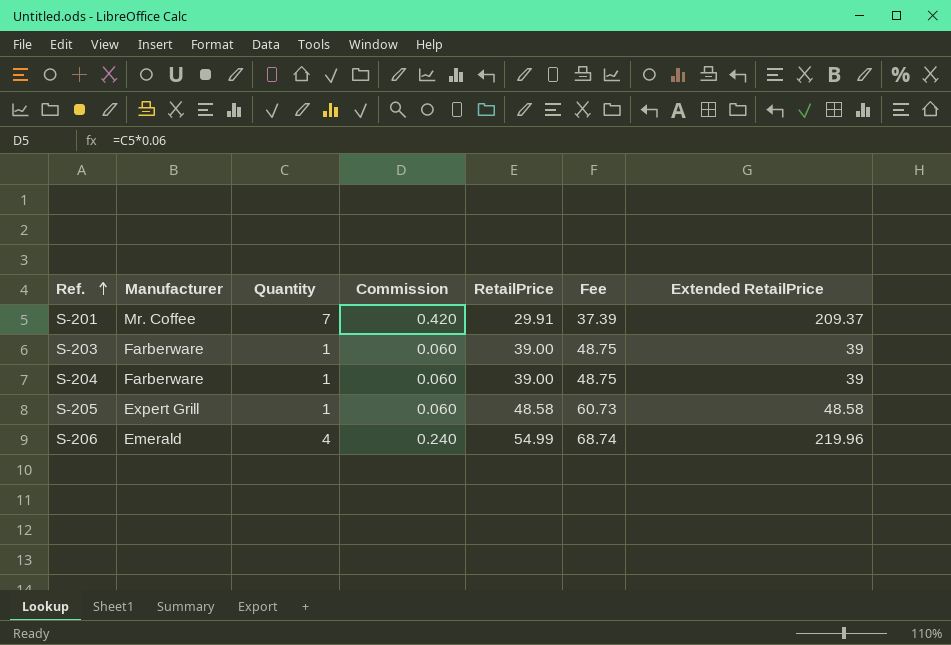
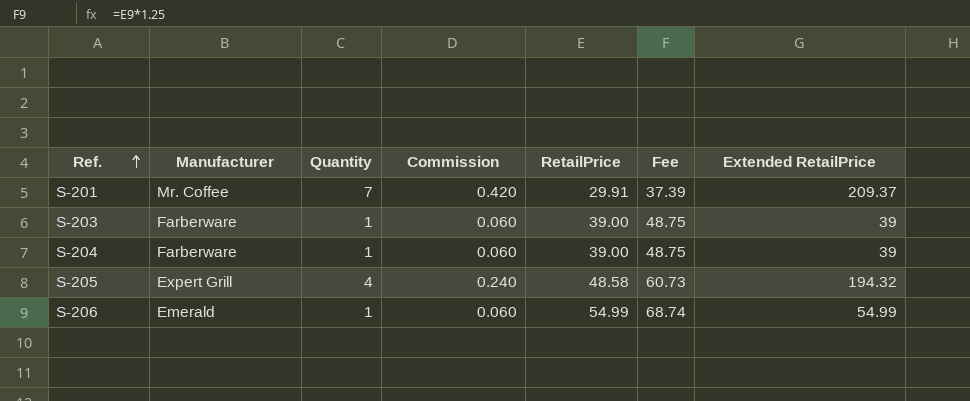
S-205 | Quantity: 1 -> 4
S-205 | Commission: 0.060 -> 0.240
S-205 | Extended RetailPrice: 48.58 -> 194.32
S-206 | Quantity: 4 -> 1
S-206 | Commission: 0.240 -> 0.060
S-206 | Extended RetailPrice: 219.96 -> 54.99

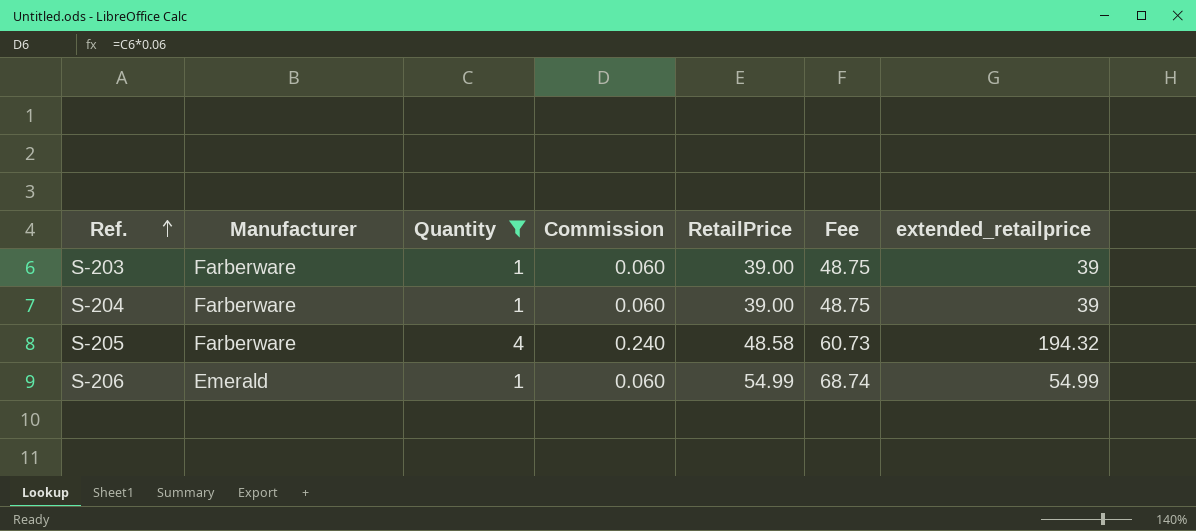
filter: none -> Quantity != 7
column name: Extended RetailPrice -> extended_retailprice
S-205 | Manufacturer: Expert Grill -> Farberware

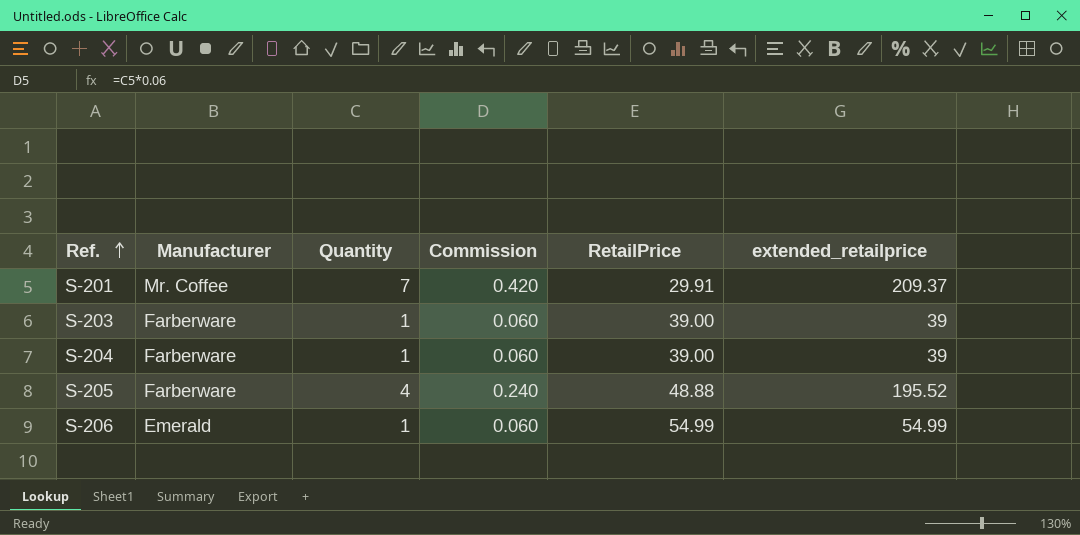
filter: Quantity != 7 -> none
column Fee | formula: [RetailPrice] * 1.25 -> none
S-205 | RetailPrice: 48.58 -> 48.88
S-205 | extended_retailprice: 194.32 -> 195.52

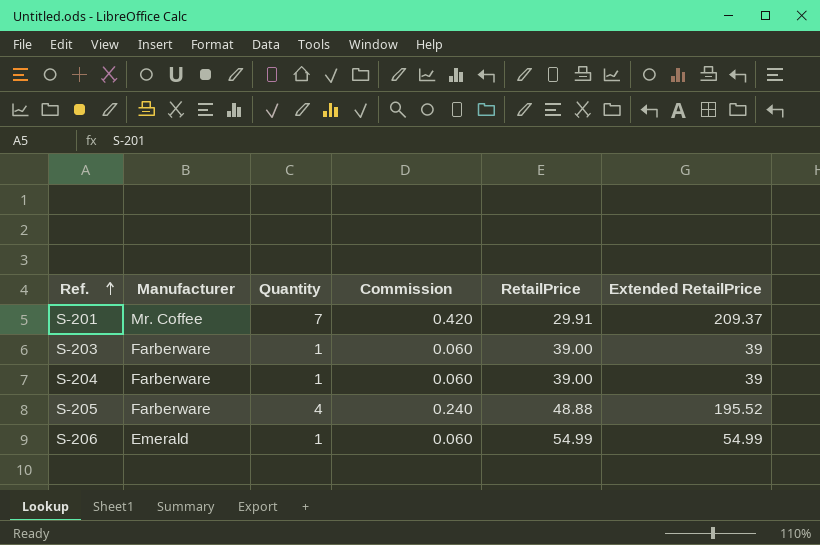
column name: extended_retailprice -> Extended RetailPrice

